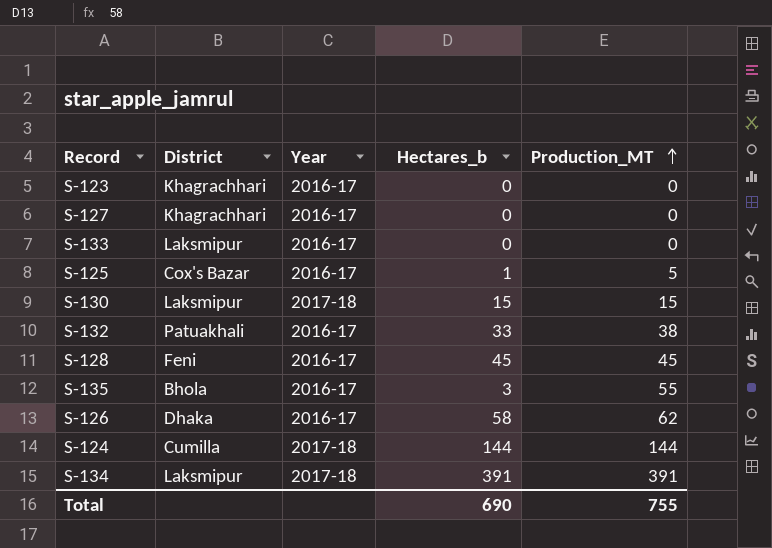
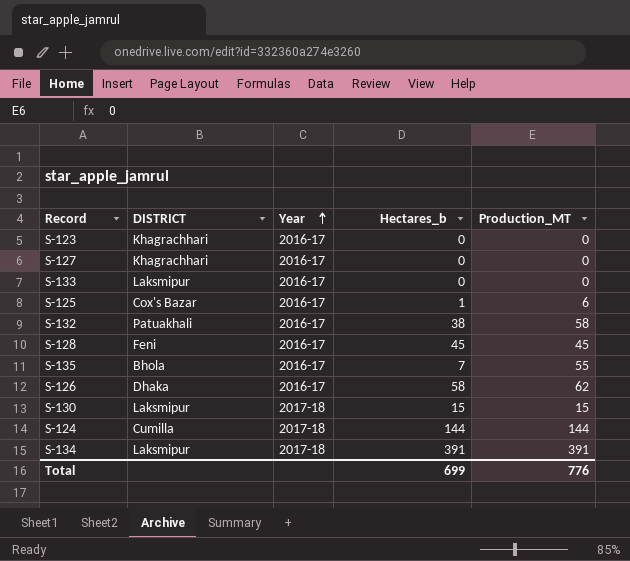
row order: Production_MT ascending -> Year ascending
column name: District -> DISTRICT
S-125 | Production_MT: 5 -> 6
S-132 | Hectares_b: 33 -> 38
S-132 | Production_MT: 38 -> 58
S-135 | Hectares_b: 3 -> 7
Total | Hectares_b: 690 -> 699
Total | Production_MT: 755 -> 776

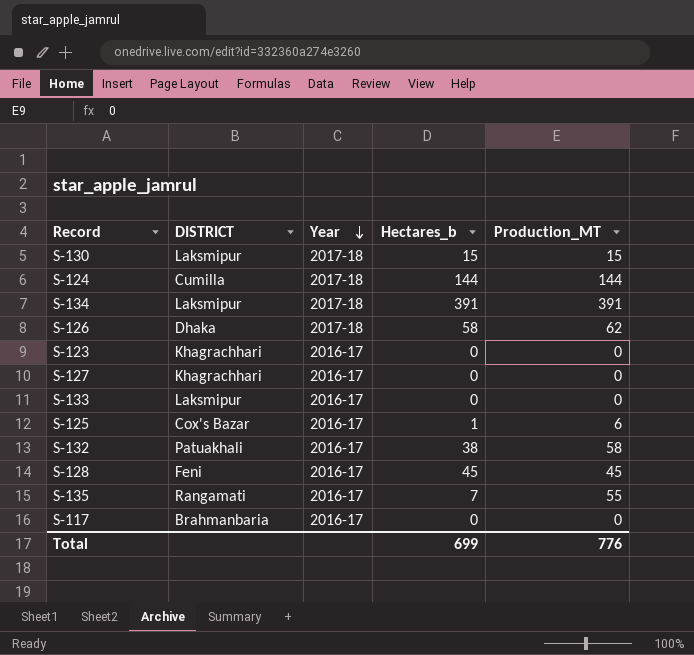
row order: Year ascending -> Year descending
S-126 | Year: 2016-17 -> 2017-18
S-135 | DISTRICT: Bhola -> Rangamati
row S-117: none -> Brahmanbaria | 2016-17 | 0 | 0

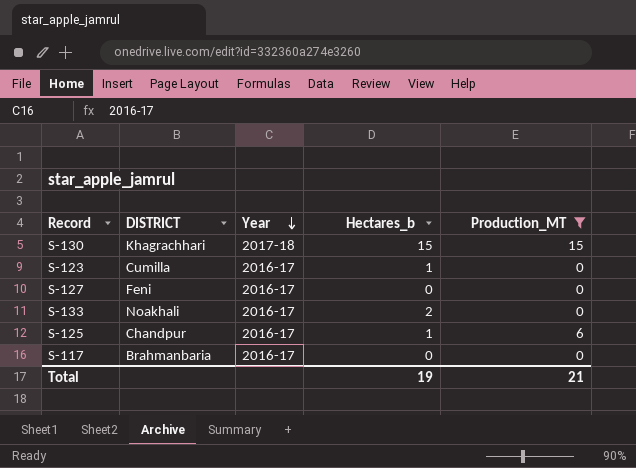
filter: none -> Production_MT <= 15
S-130 | DISTRICT: Laksmipur -> Khagrachhari
S-123 | DISTRICT: Khagrachhari -> Cumilla
S-123 | Hectares_b: 0 -> 1
S-127 | DISTRICT: Khagrachhari -> Feni
S-133 | DISTRICT: Laksmipur -> Noakhali
S-133 | Hectares_b: 0 -> 2
S-125 | DISTRICT: Cox's Bazar -> Chandpur
Total | Hectares_b: 699 -> 19
Total | Production_MT: 776 -> 21

